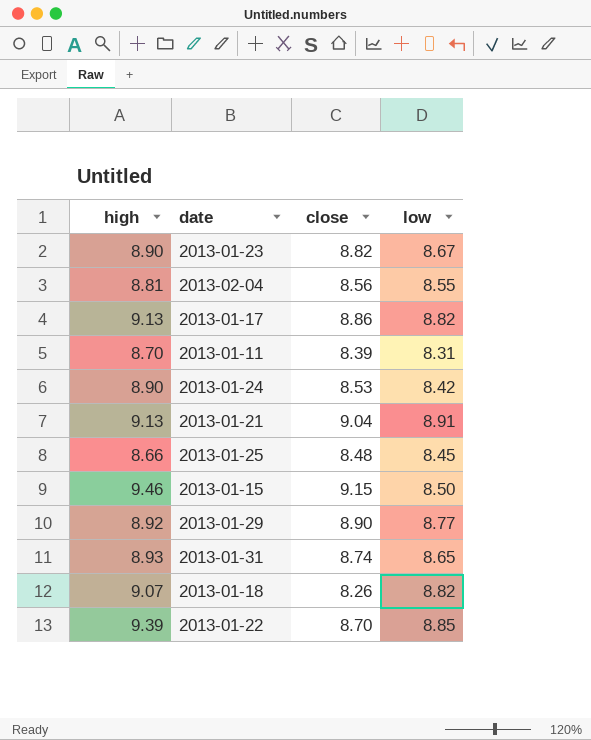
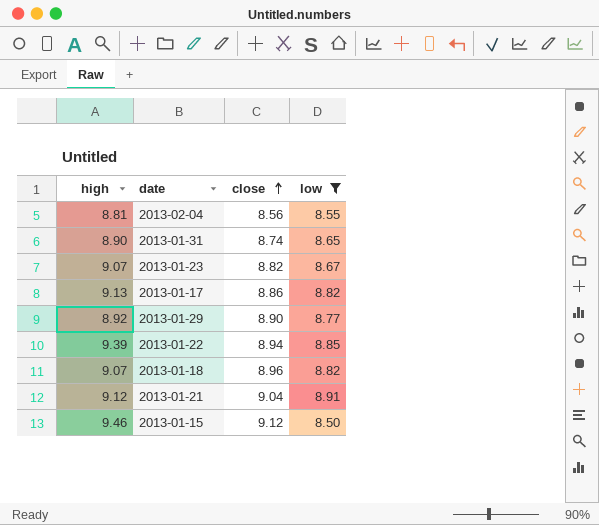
filter: none -> low >= 8.50
row order: none -> close ascending
2013-01-31 | high: 8.93 -> 8.90
2013-01-23 | high: 8.90 -> 9.07
2013-01-22 | close: 8.70 -> 8.94
2013-01-18 | close: 8.26 -> 8.96
2013-01-21 | high: 9.13 -> 9.12
2013-01-15 | close: 9.15 -> 9.12

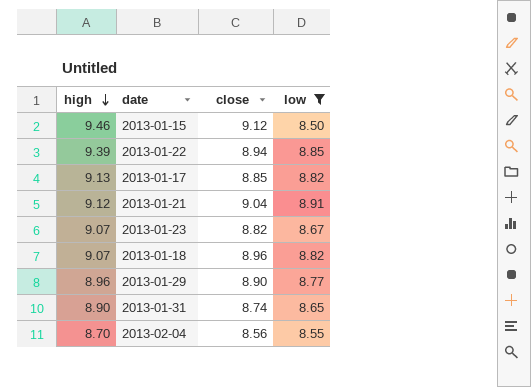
row order: close ascending -> high descending
2013-01-17 | close: 8.86 -> 8.85
2013-01-29 | high: 8.92 -> 8.96
2013-02-04 | high: 8.81 -> 8.70

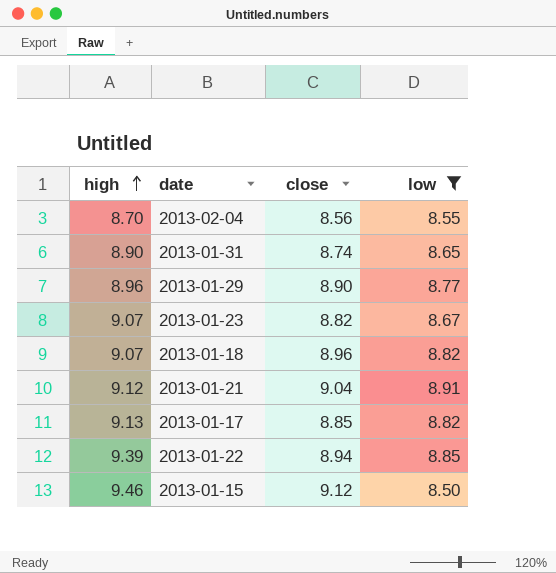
row order: high descending -> high ascending

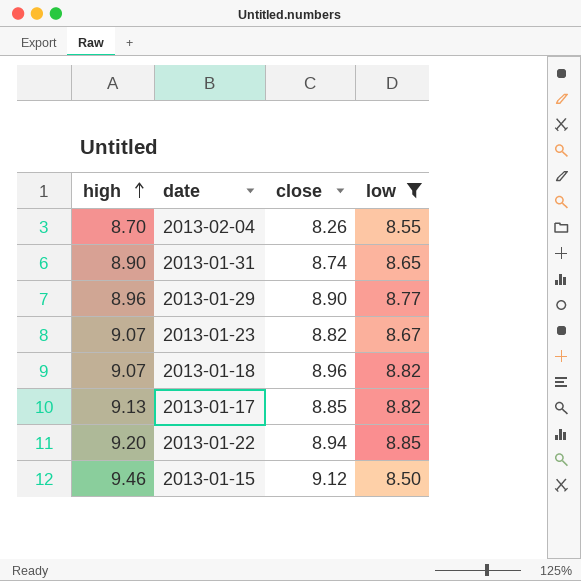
row 2013-01-21: 9.12 | 9.04 | 8.91 -> none
2013-02-04 | close: 8.56 -> 8.26
2013-01-22 | high: 9.39 -> 9.20

